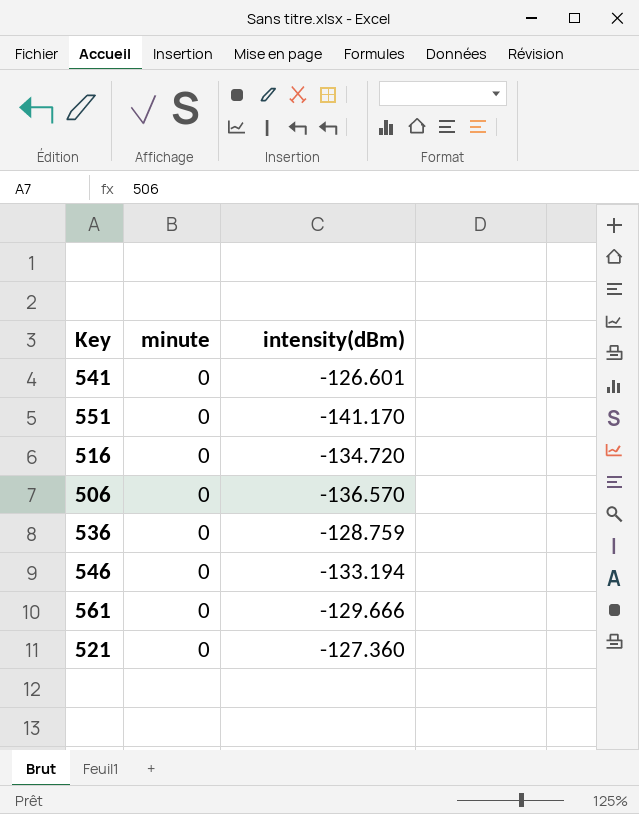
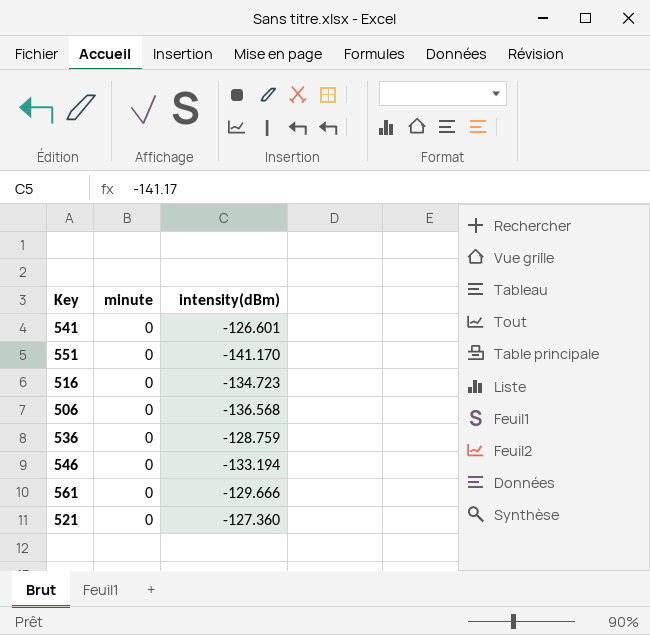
516 | intensity(dBm): -134.720 -> -134.723
506 | intensity(dBm): -136.570 -> -136.568

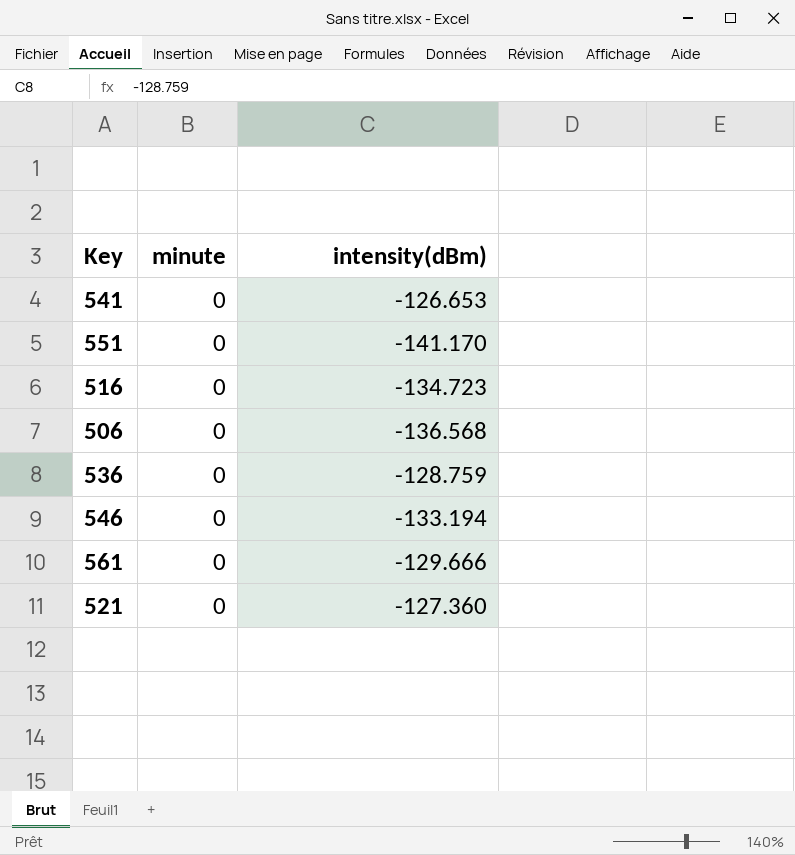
541 | intensity(dBm): -126.601 -> -126.653

